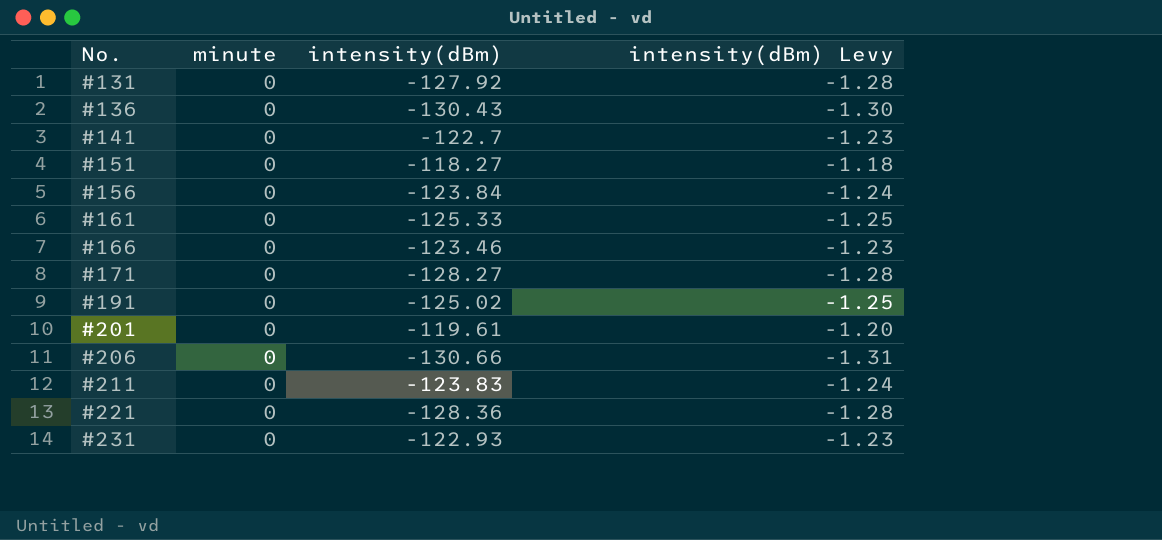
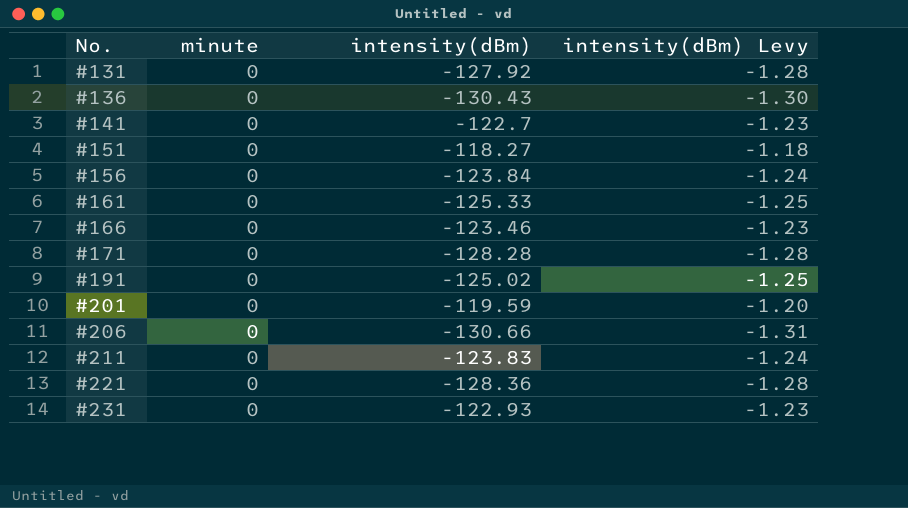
#171 | intensity(dBm): -128.27 -> -128.28
#201 | intensity(dBm): -119.61 -> -119.59

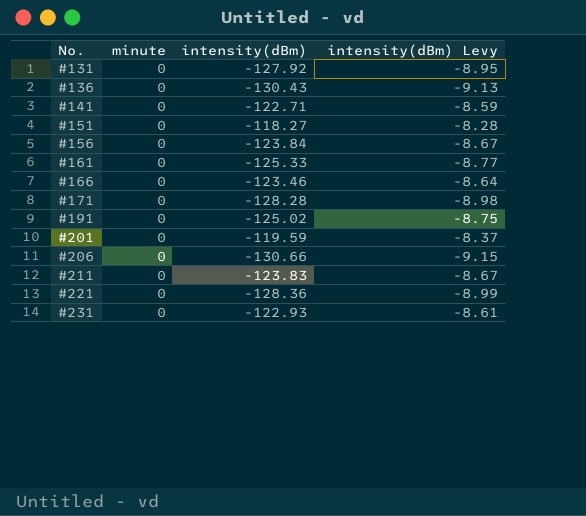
column intensity(dBm) Levy | formula: [intensity(dBm)] * 0.01 -> [intensity(dBm)] * 0.07
#141 | intensity(dBm): -122.7 -> -122.71

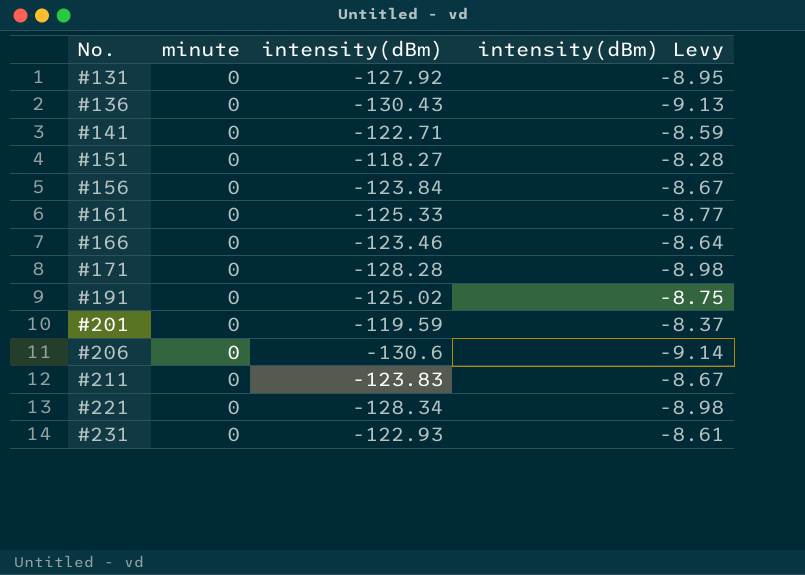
#206 | intensity(dBm): -130.66 -> -130.6
#206 | intensity(dBm) Levy: -9.15 -> -9.14
#221 | intensity(dBm): -128.36 -> -128.34
#221 | intensity(dBm) Levy: -8.99 -> -8.98

